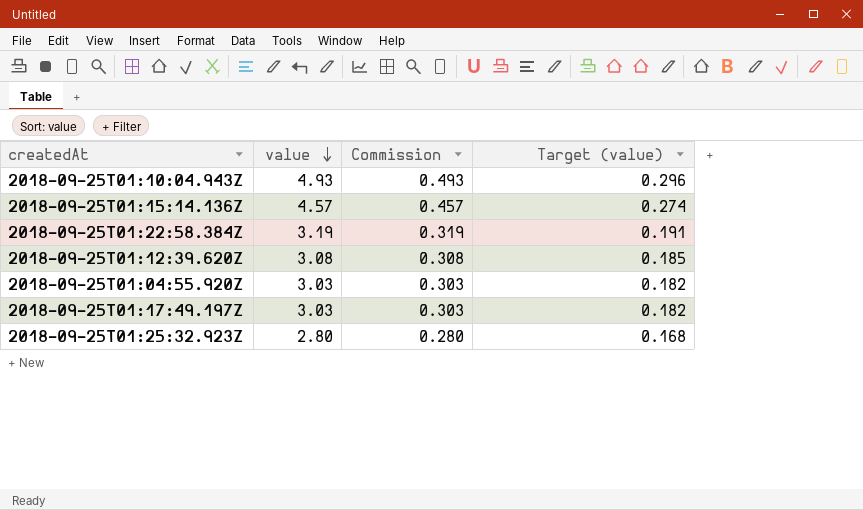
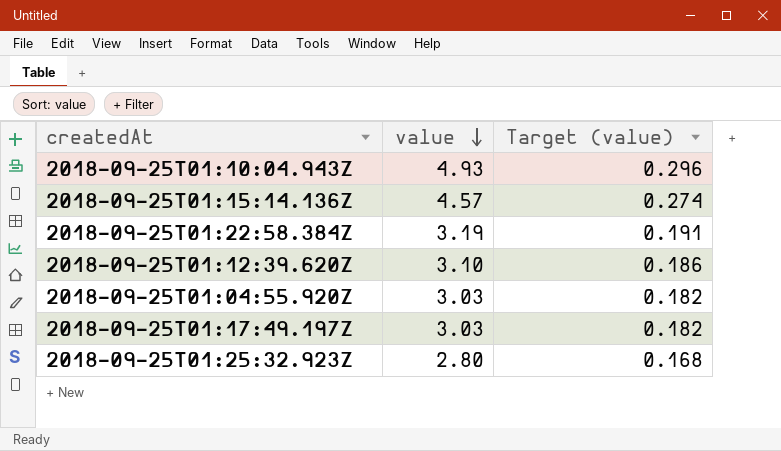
column Commission | formula: [value] * 0.1 -> none
2018-09-25T01:12:39.620Z | value: 3.08 -> 3.10
2018-09-25T01:12:39.620Z | Target (value): 0.185 -> 0.186

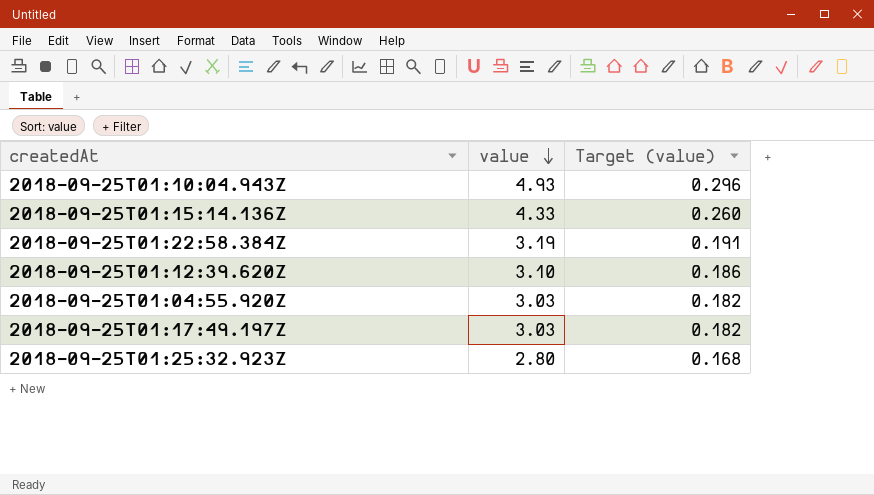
2018-09-25T01:15:14.136Z | value: 4.57 -> 4.33
2018-09-25T01:15:14.136Z | Target (value): 0.274 -> 0.260

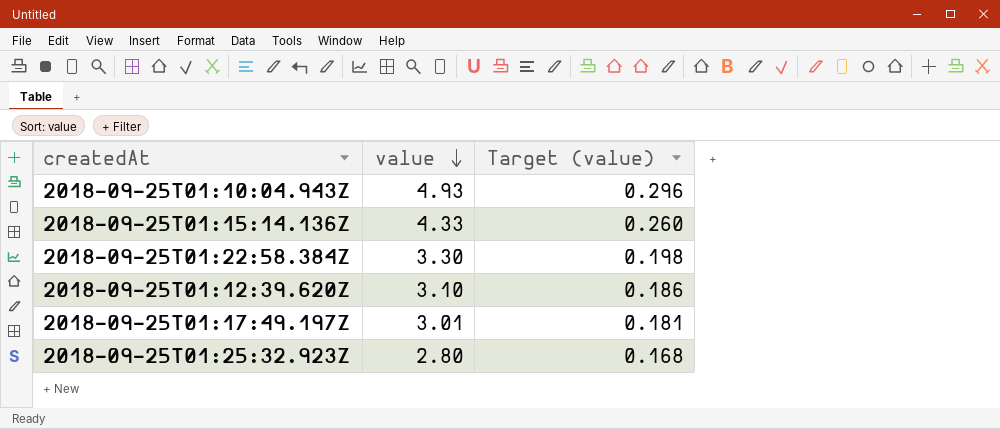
row 2018-09-25T01:04:55.920Z: 3.03 | 0.182 -> none
2018-09-25T01:22:58.384Z | value: 3.19 -> 3.30
2018-09-25T01:22:58.384Z | Target (value): 0.191 -> 0.198
2018-09-25T01:17:49.197Z | value: 3.03 -> 3.01
2018-09-25T01:17:49.197Z | Target (value): 0.182 -> 0.181

